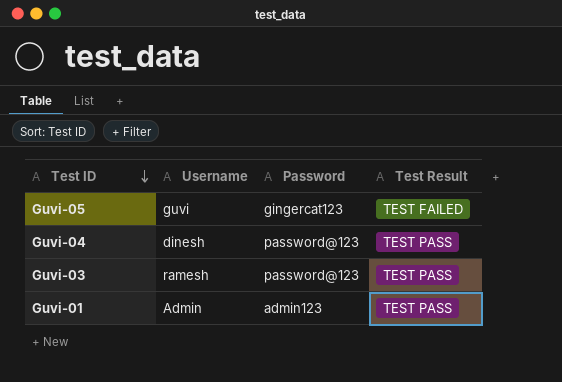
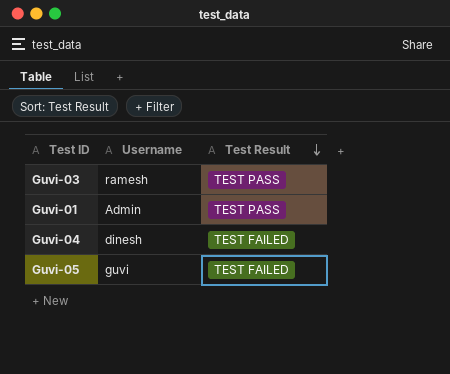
row order: Test ID descending -> Test Result descending
column Password | position: 3 -> none
Guvi-04 | Test Result: TEST PASS -> TEST FAILED

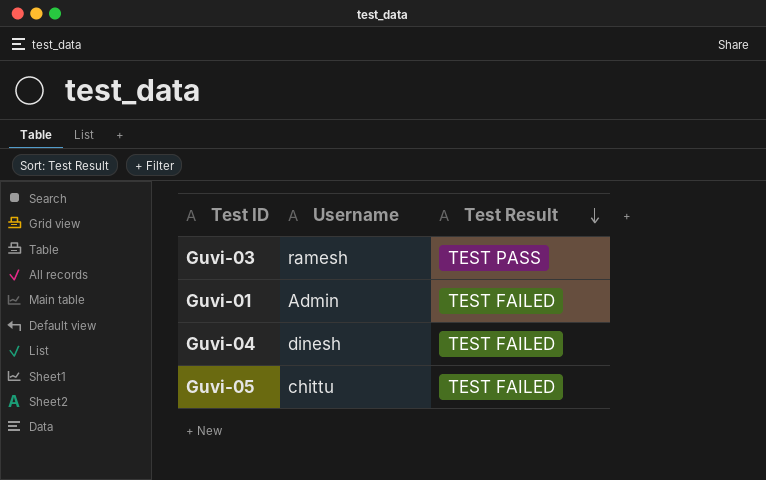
Guvi-01 | Test Result: TEST PASS -> TEST FAILED
Guvi-05 | Username: guvi -> chittu

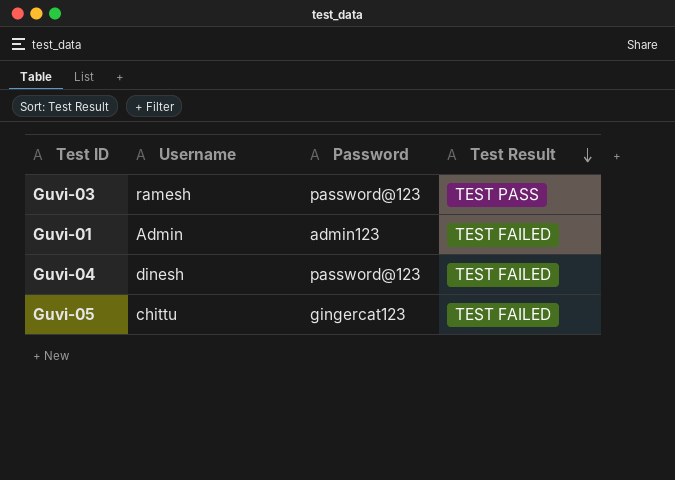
column Password | position: none -> 3

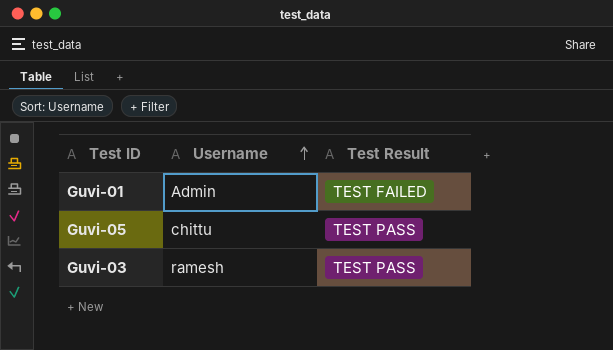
row order: Test Result descending -> Username ascending
column Password | position: 3 -> none
row Guvi-04: dinesh | password@123 | TEST FAILED -> none
Guvi-05 | Test Result: TEST FAILED -> TEST PASS

